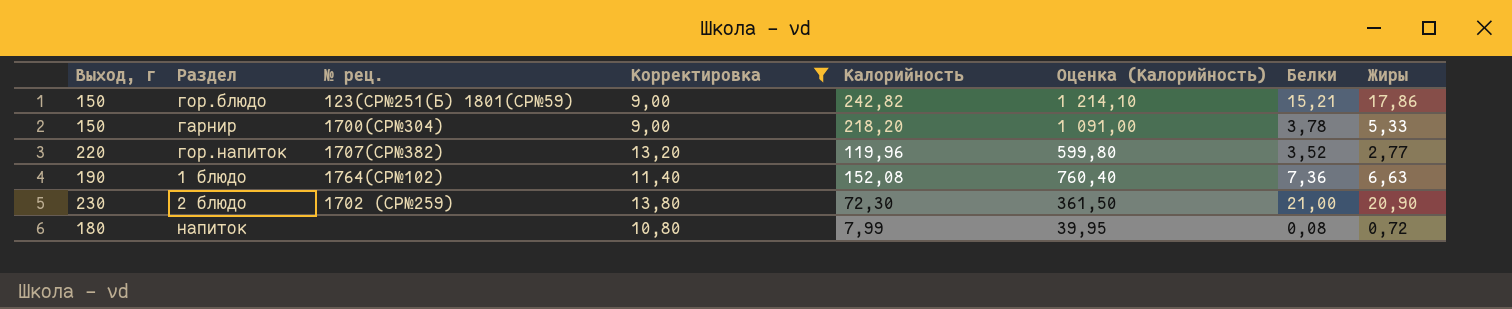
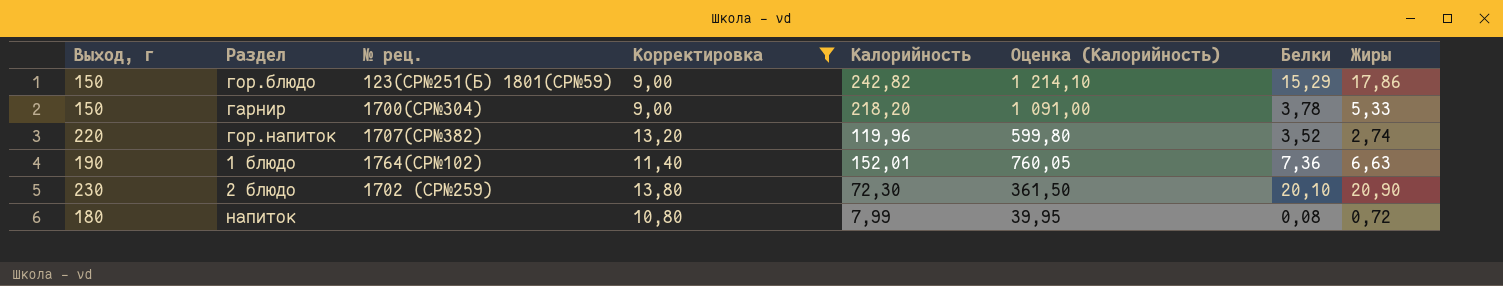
гор.блюдо | Белки: 15,21 -> 15,29
гор.напиток | Жиры: 2,77 -> 2,74
1 блюдо | Калорийность: 152,08 -> 152,01
1 блюдо | Оценка (Калорийность): 760,40 -> 760,05
2 блюдо | Белки: 21,00 -> 20,10

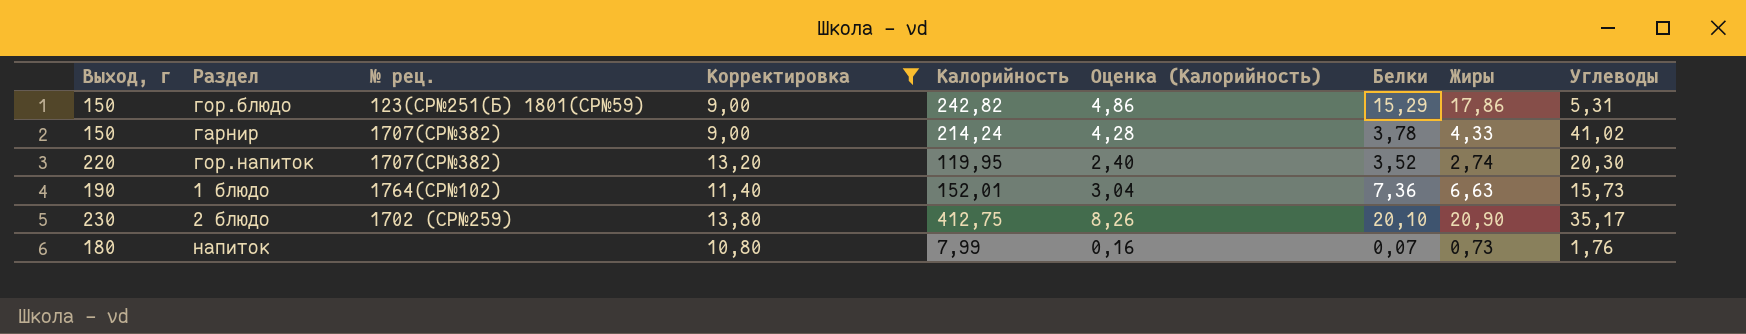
column Оценка (Калорийность) | formula: [Калорийность] * 5 -> [Калорийность] * 0,02
column Углеводы | position: none -> 9
гарнир | № рец.: 1700(СР№304) -> 1707(СР№382)
гарнир | Калорийность: 218,20 -> 214,24
гарнир | Жиры: 5,33 -> 4,33
гор.напиток | Калорийность: 119,96 -> 119,95
2 блюдо | Калорийность: 72,30 -> 412,75
напиток | Белки: 0,08 -> 0,07
напиток | Жиры: 0,72 -> 0,73

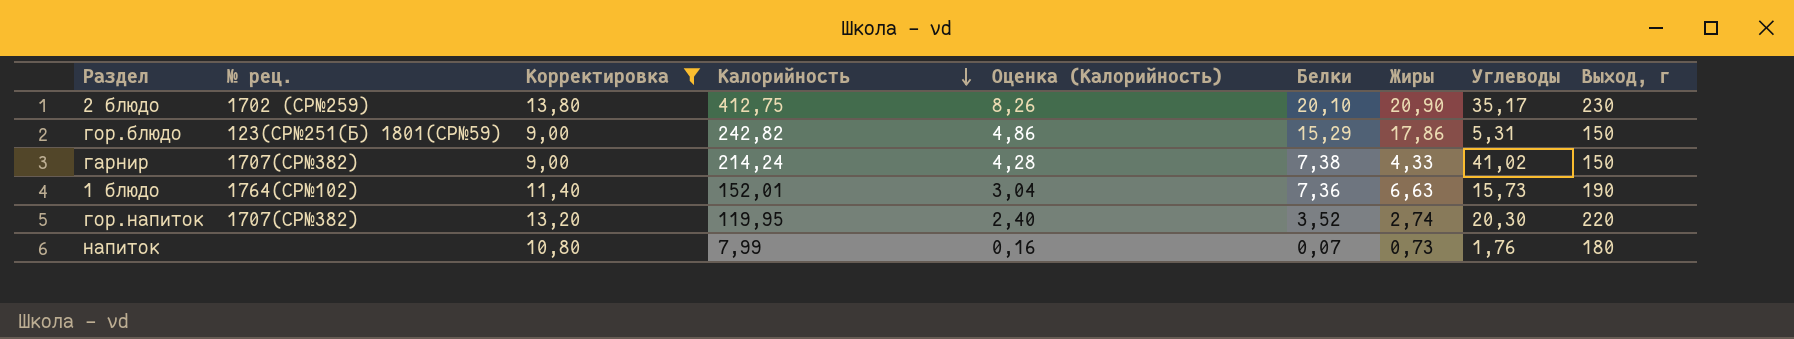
row order: none -> Калорийность descending
column Выход, г | position: 1 -> 9
гарнир | Белки: 3,78 -> 7,38

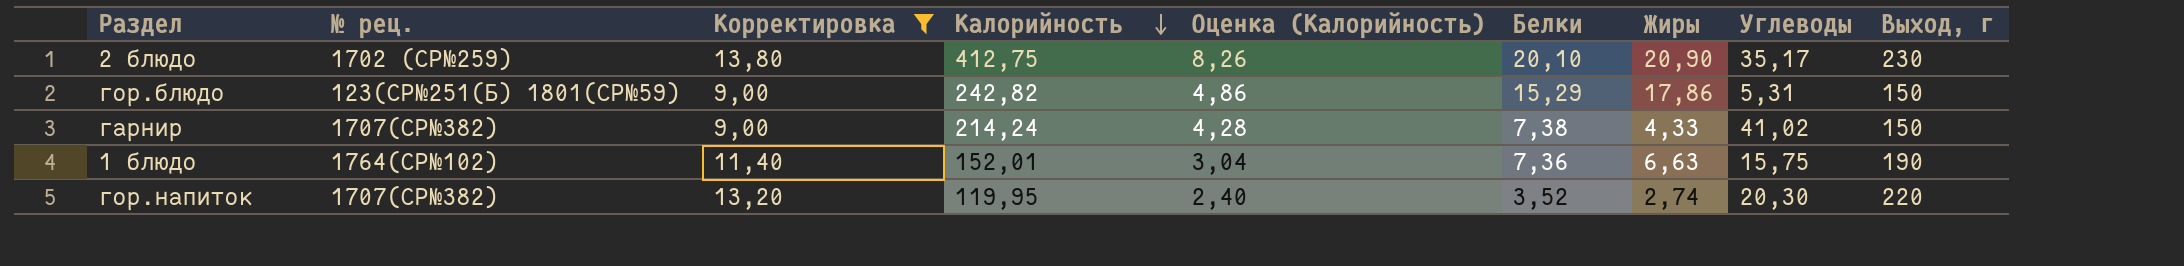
row напиток: none | 10,80 | 7,99 | 0,16 | 0,07 | 0,73 | 1,76 | 180 -> none
1 блюдо | Углеводы: 15,73 -> 15,75

